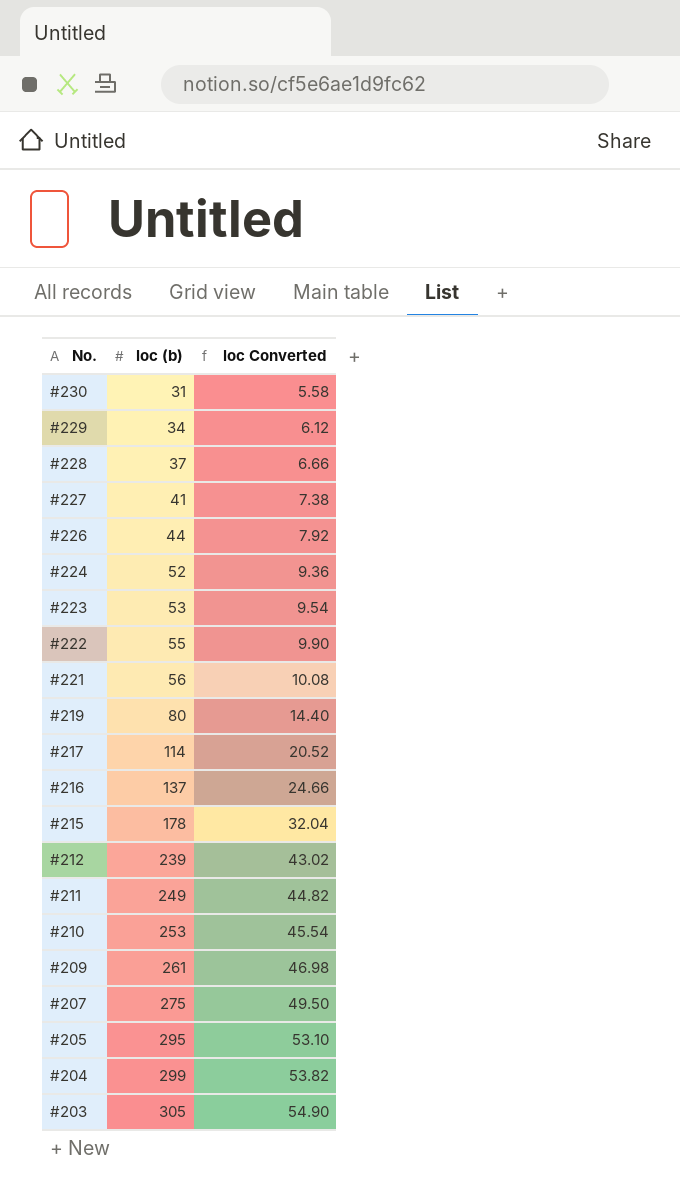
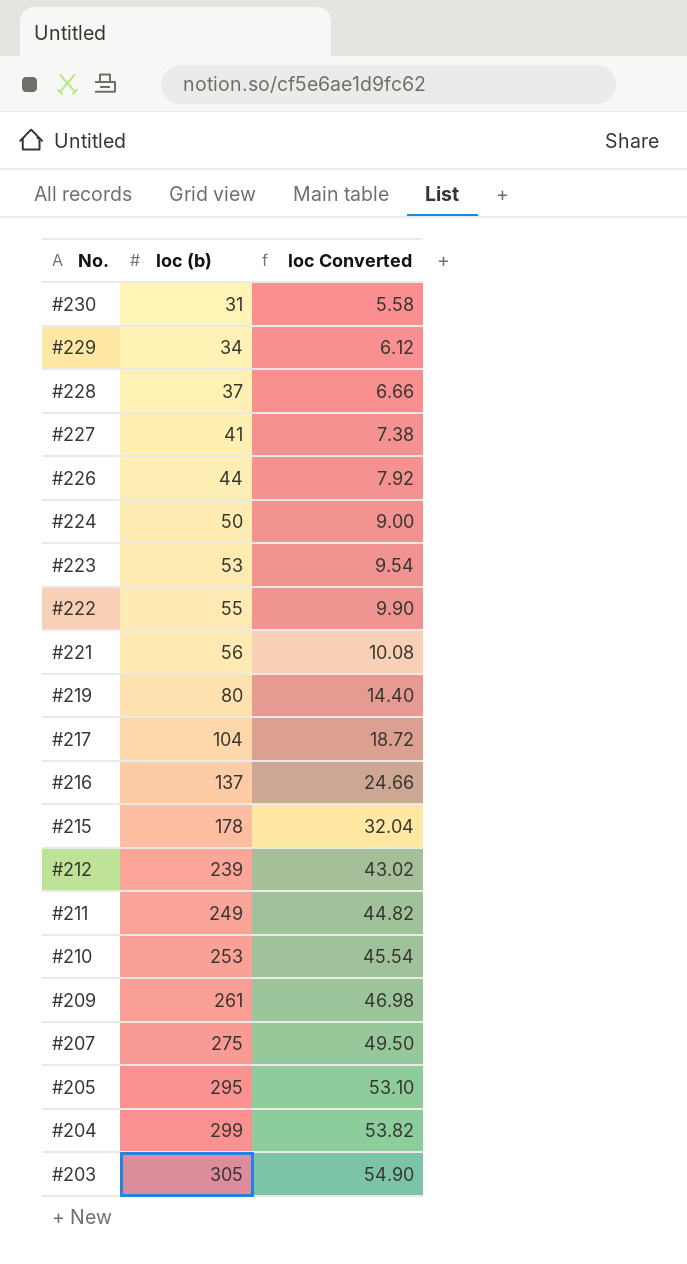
#224 | loc (b): 52 -> 50
#224 | loc Converted: 9.36 -> 9.00
#217 | loc (b): 114 -> 104
#217 | loc Converted: 20.52 -> 18.72

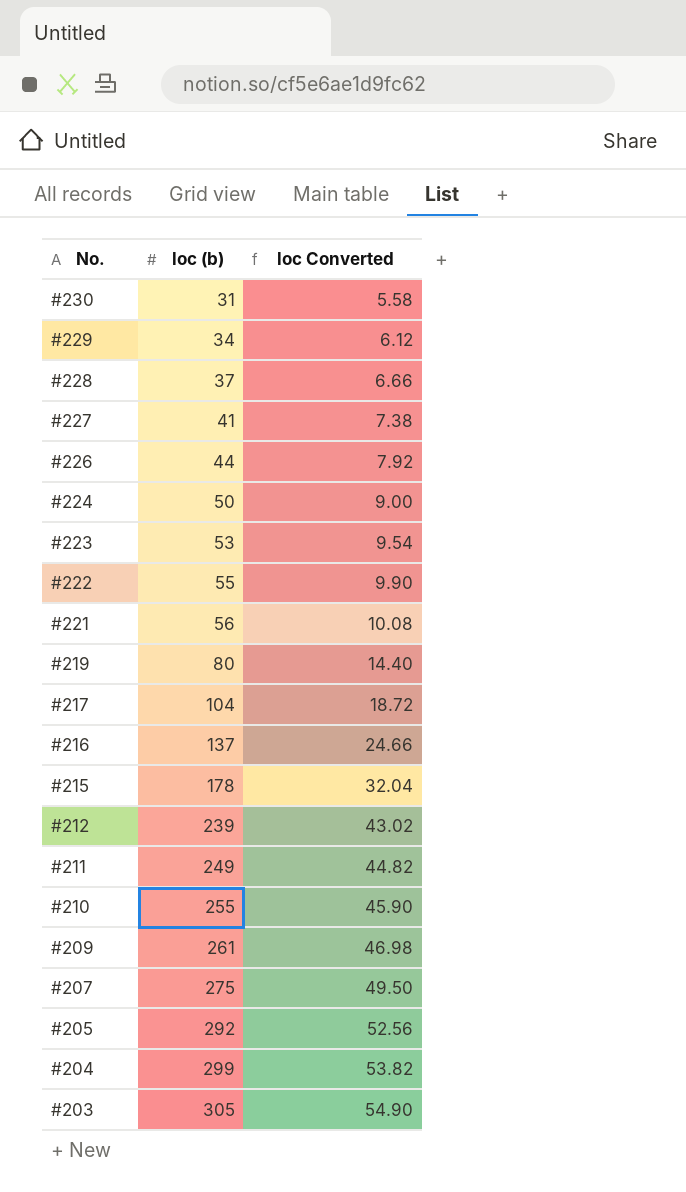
#210 | loc (b): 253 -> 255
#210 | loc Converted: 45.54 -> 45.90
#205 | loc (b): 295 -> 292
#205 | loc Converted: 53.10 -> 52.56

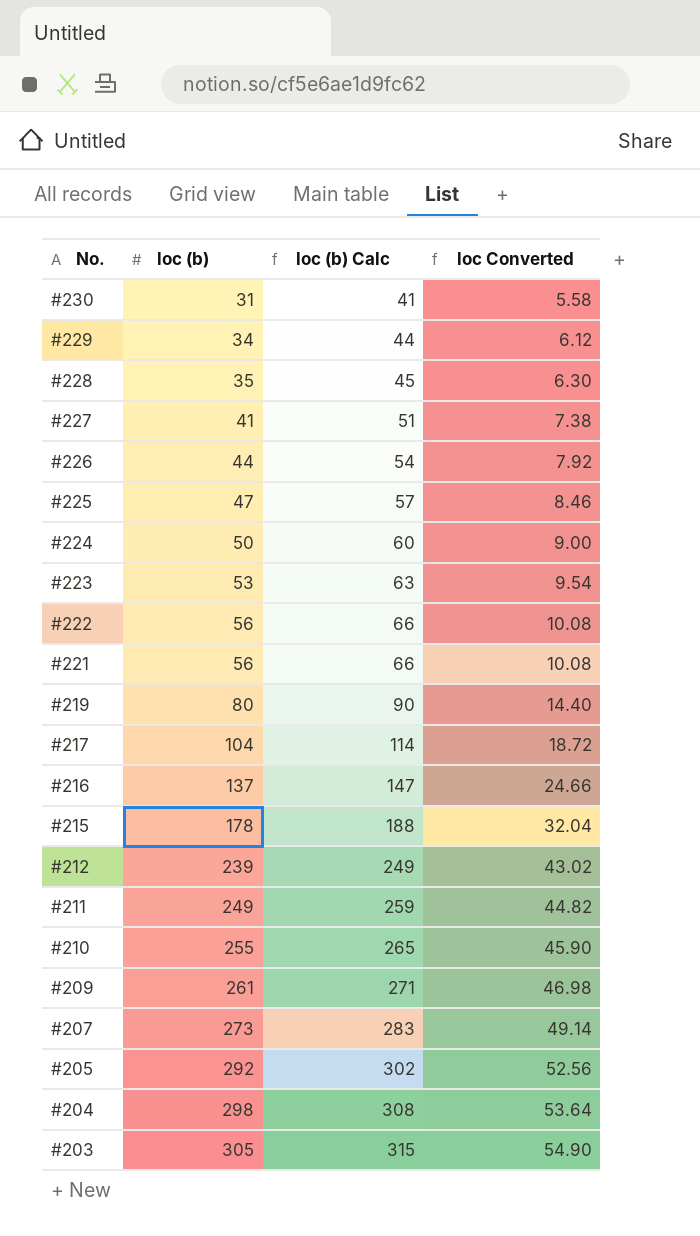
column loc (b) Calc | formula: none -> [loc (b)] + 10
#228 | loc (b): 37 -> 35
#228 | loc Converted: 6.66 -> 6.30
row #225: none -> 47 | 57 | 8.46
#222 | loc (b): 55 -> 56
#222 | loc Converted: 9.90 -> 10.08
#207 | loc (b): 275 -> 273
#207 | loc Converted: 49.50 -> 49.14
#204 | loc (b): 299 -> 298
#204 | loc Converted: 53.82 -> 53.64

